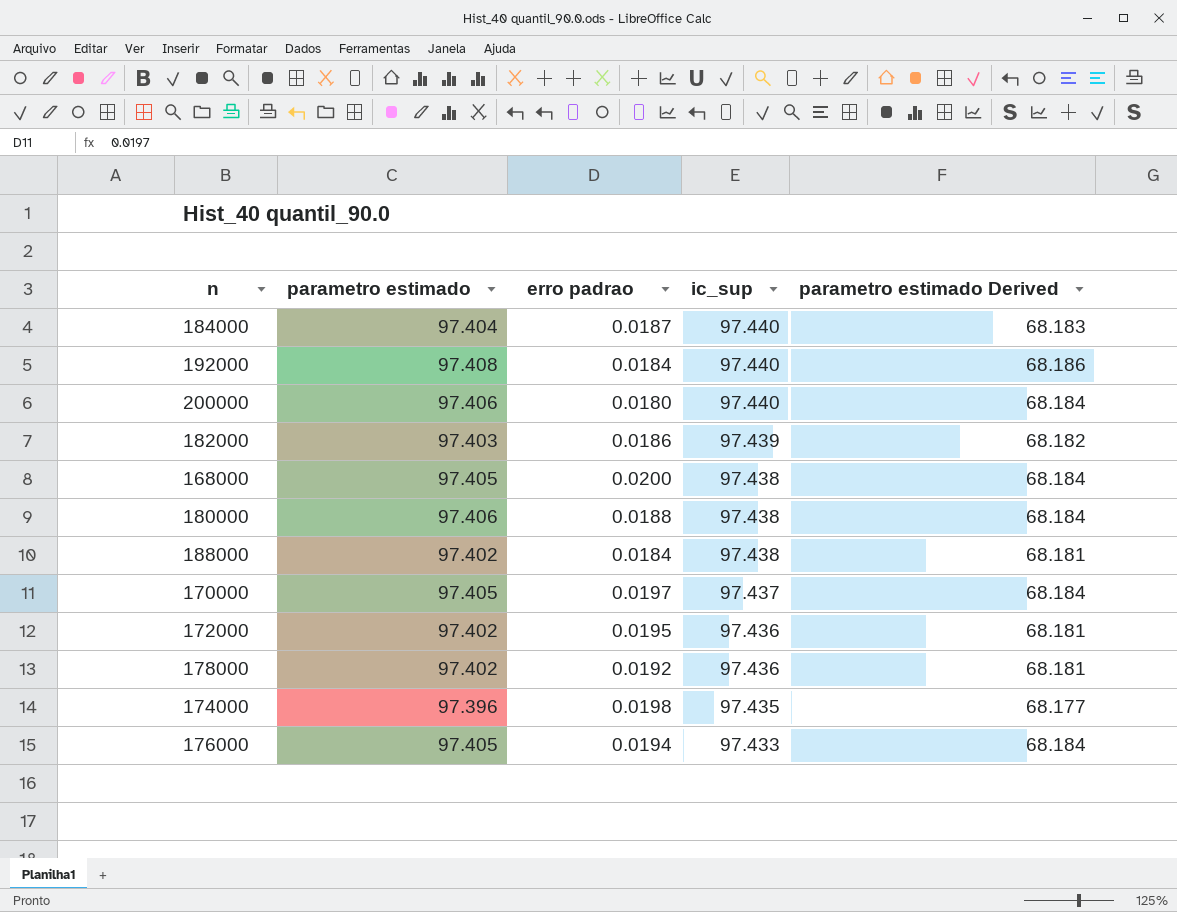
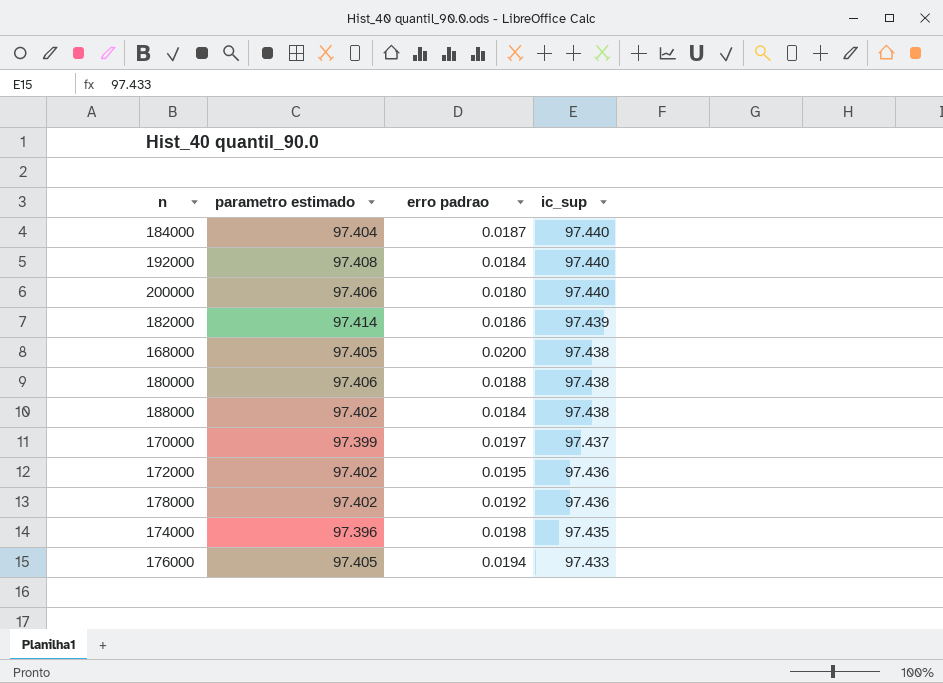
column parametro estimado Derived | formula: [parametro estimado] * 0.7 -> none
182000 | parametro estimado: 97.403 -> 97.414
170000 | parametro estimado: 97.405 -> 97.399

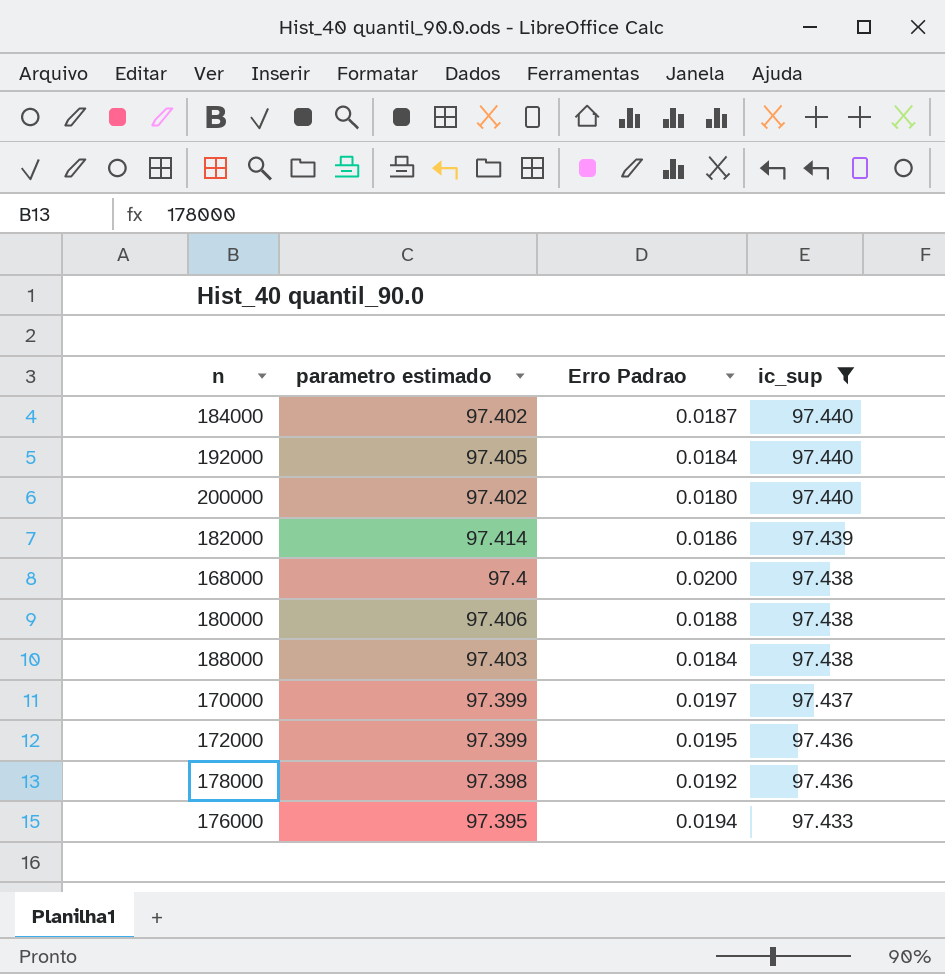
filter: none -> ic_sup != 97.435
column name: erro padrao -> Erro Padrao
184000 | parametro estimado: 97.404 -> 97.402
192000 | parametro estimado: 97.408 -> 97.405
200000 | parametro estimado: 97.406 -> 97.402
168000 | parametro estimado: 97.405 -> 97.4
188000 | parametro estimado: 97.402 -> 97.403
172000 | parametro estimado: 97.402 -> 97.399
178000 | parametro estimado: 97.402 -> 97.398
176000 | parametro estimado: 97.405 -> 97.395

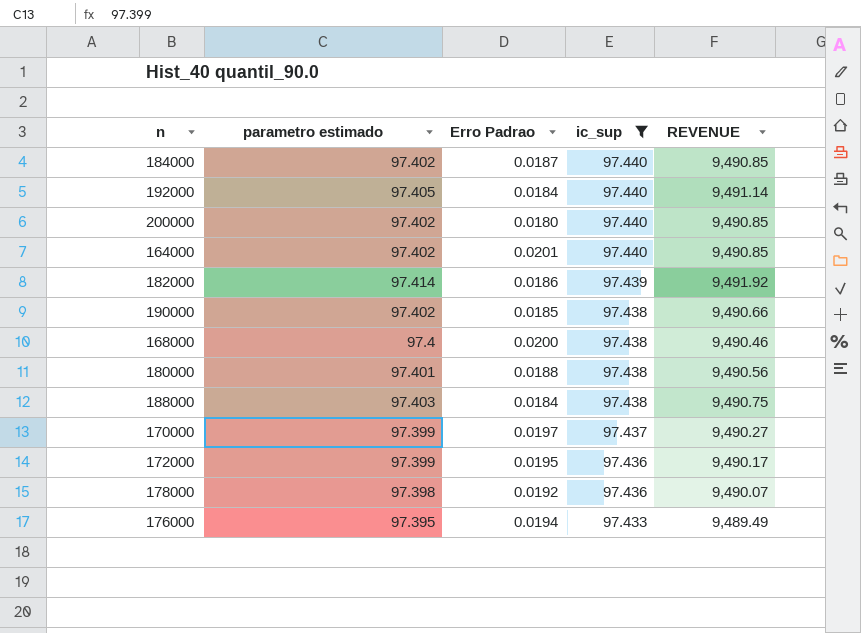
column REVENUE | formula: none -> [parametro estimado] * [ic_sup]
row 164000: none -> 97.402 | 0.0201 | 97.440 | 9,490.85
row 190000: none -> 97.402 | 0.0185 | 97.438 | 9,490.66
180000 | parametro estimado: 97.406 -> 97.401

